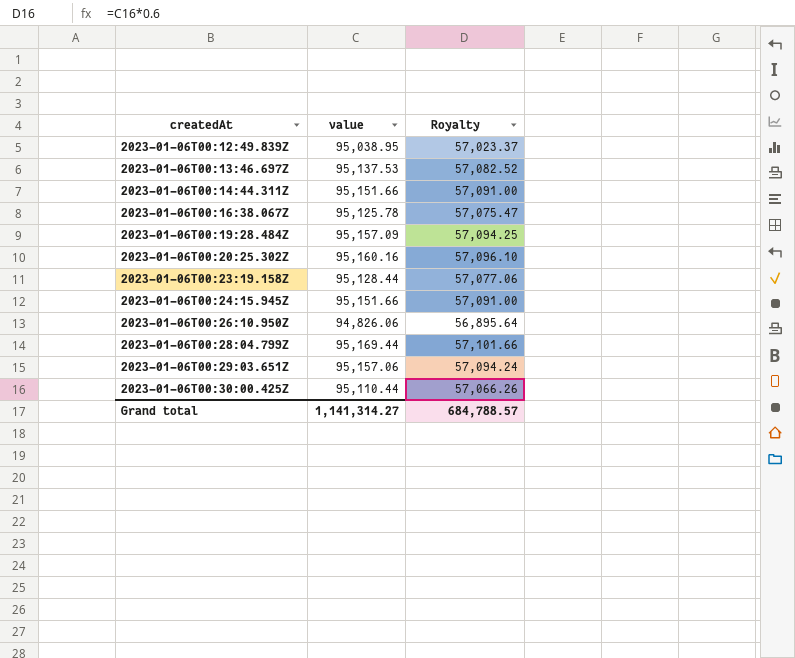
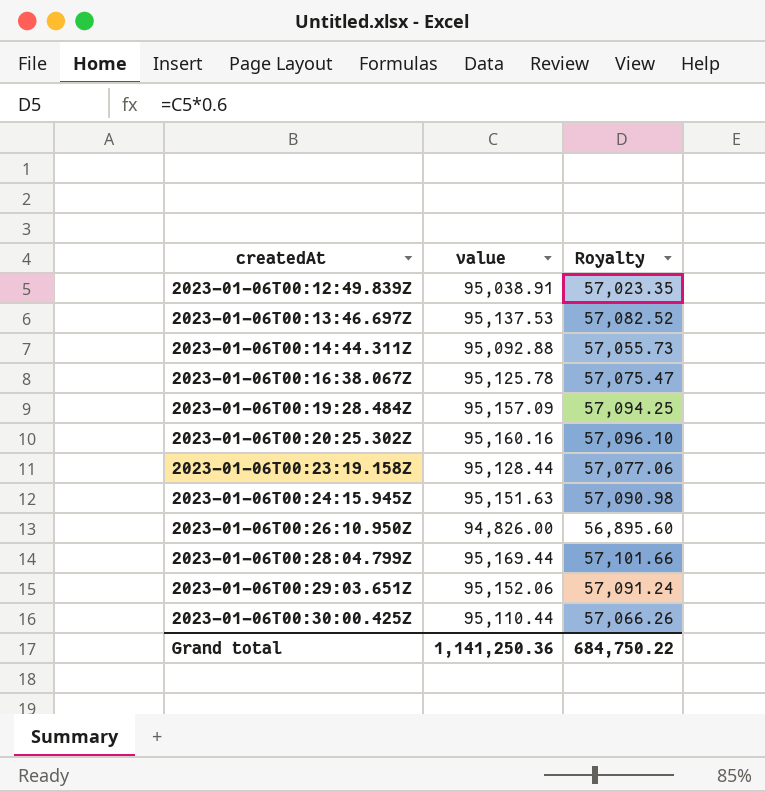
2023-01-06T00:12:49.839Z | value: 95,038.95 -> 95,038.91
2023-01-06T00:12:49.839Z | Royalty: 57,023.37 -> 57,023.35
2023-01-06T00:14:44.311Z | value: 95,151.66 -> 95,092.88
2023-01-06T00:14:44.311Z | Royalty: 57,091.00 -> 57,055.73
2023-01-06T00:24:15.945Z | value: 95,151.66 -> 95,151.63
2023-01-06T00:24:15.945Z | Royalty: 57,091.00 -> 57,090.98
2023-01-06T00:26:10.950Z | value: 94,826.06 -> 94,826.00
2023-01-06T00:26:10.950Z | Royalty: 56,895.64 -> 56,895.60
2023-01-06T00:29:03.651Z | value: 95,157.06 -> 95,152.06
2023-01-06T00:29:03.651Z | Royalty: 57,094.24 -> 57,091.24
Grand total | value: 1,141,314.27 -> 1,141,250.36
Grand total | Royalty: 684,788.57 -> 684,750.22

